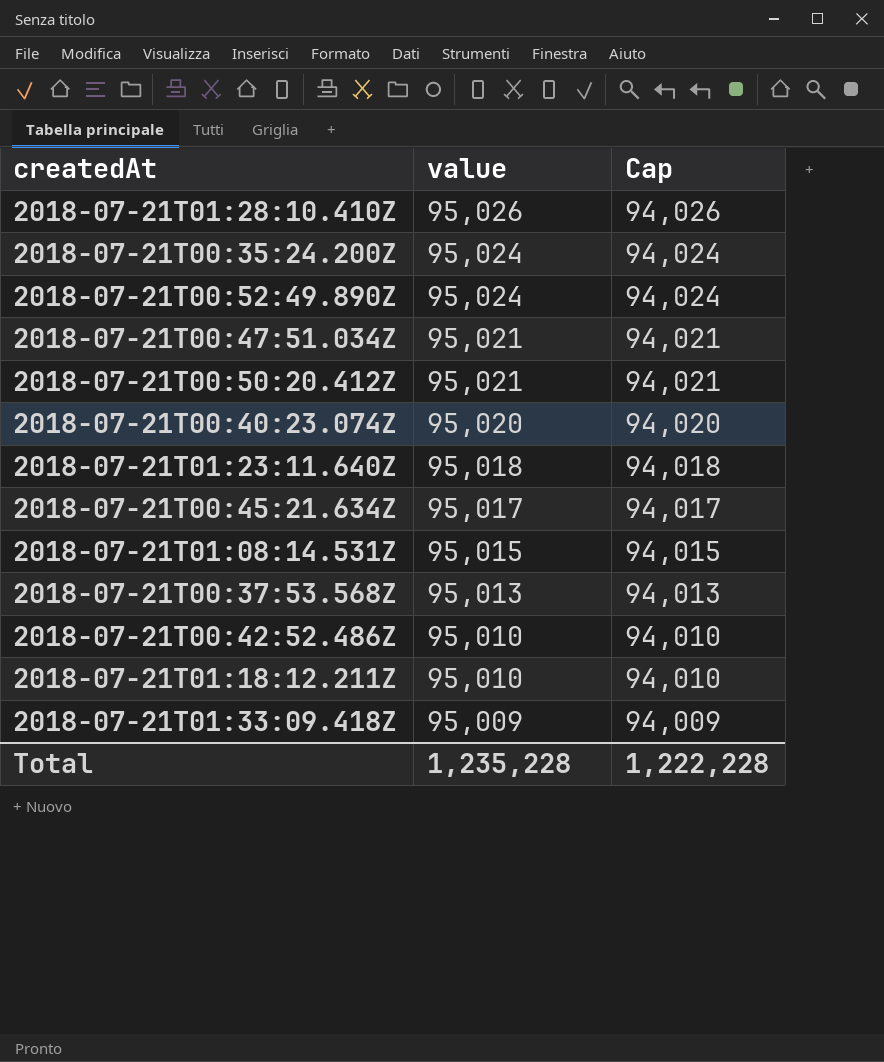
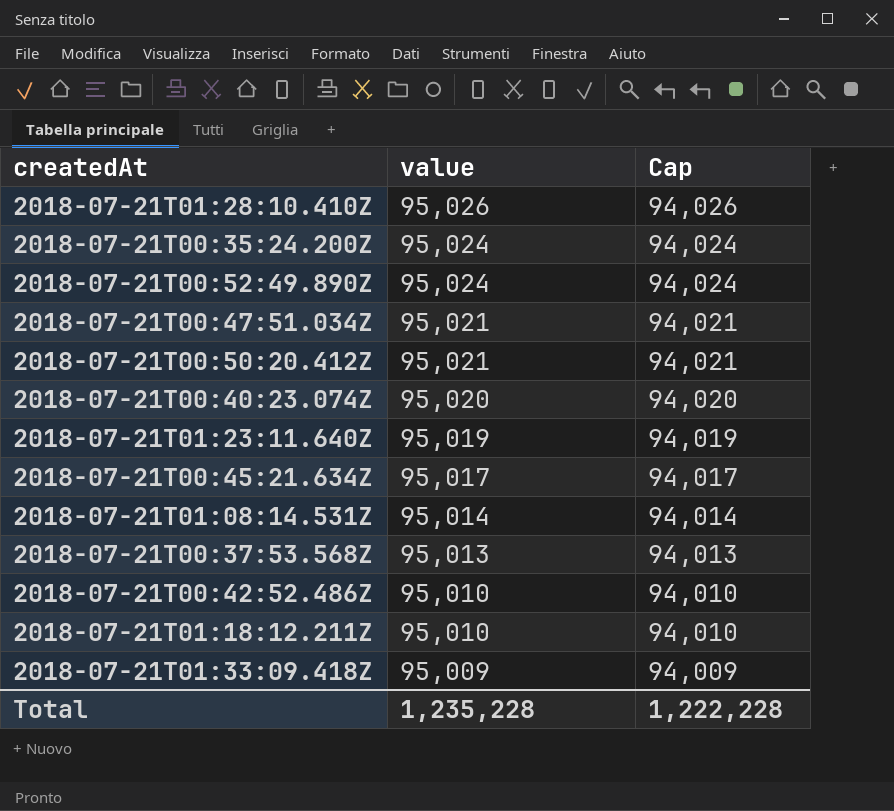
2018-07-21T01:23:11.640Z | value: 95,018 -> 95,019
2018-07-21T01:23:11.640Z | Cap: 94,018 -> 94,019
2018-07-21T01:08:14.531Z | value: 95,015 -> 95,014
2018-07-21T01:08:14.531Z | Cap: 94,015 -> 94,014

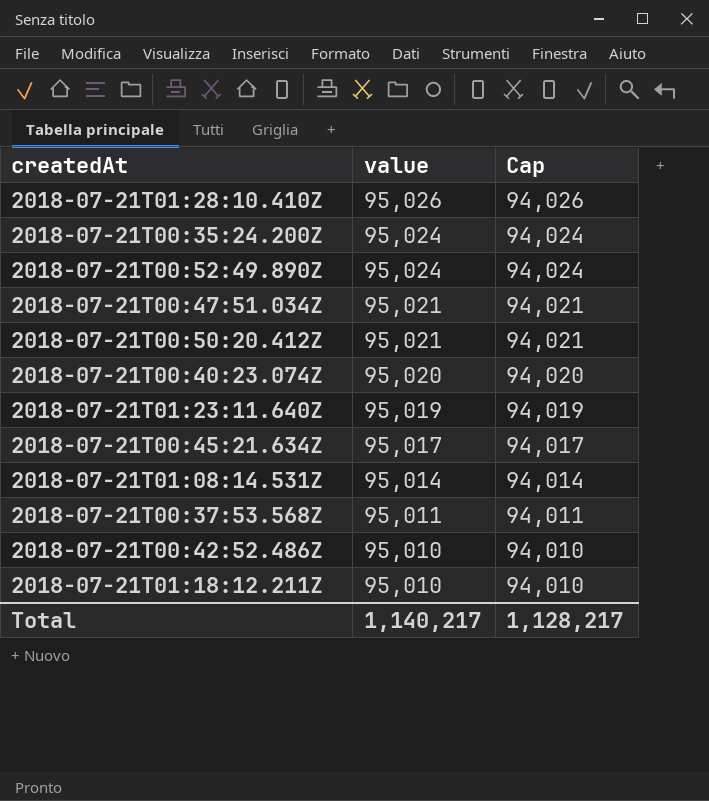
row 2018-07-21T01:33:09.418Z: 95,009 | 94,009 -> none
2018-07-21T00:37:53.568Z | value: 95,013 -> 95,011
2018-07-21T00:37:53.568Z | Cap: 94,013 -> 94,011
Total | value: 1,235,228 -> 1,140,217
Total | Cap: 1,222,228 -> 1,128,217

